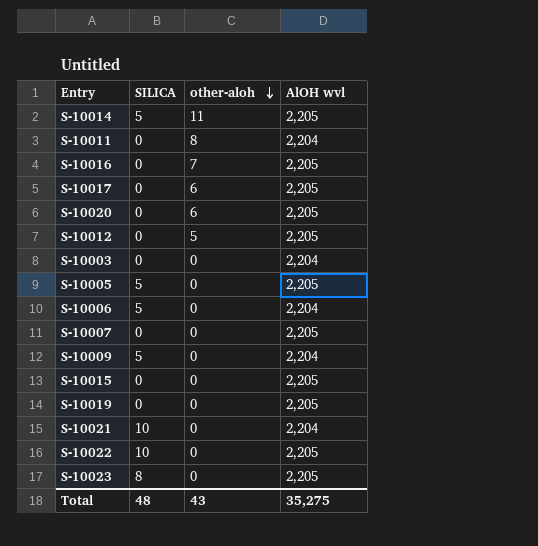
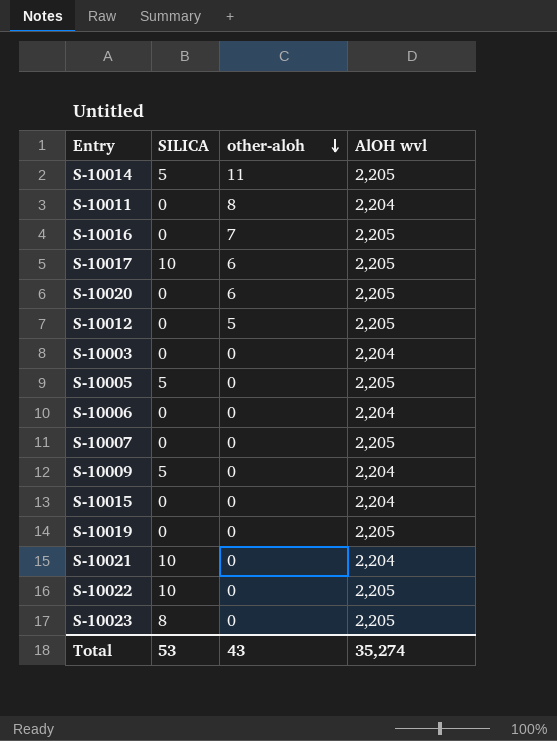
S-10017 | SILICA: 0 -> 10
S-10006 | SILICA: 5 -> 0
S-10015 | AlOH wvl: 2,205 -> 2,204
Total | SILICA: 48 -> 53
Total | AlOH wvl: 35,275 -> 35,274

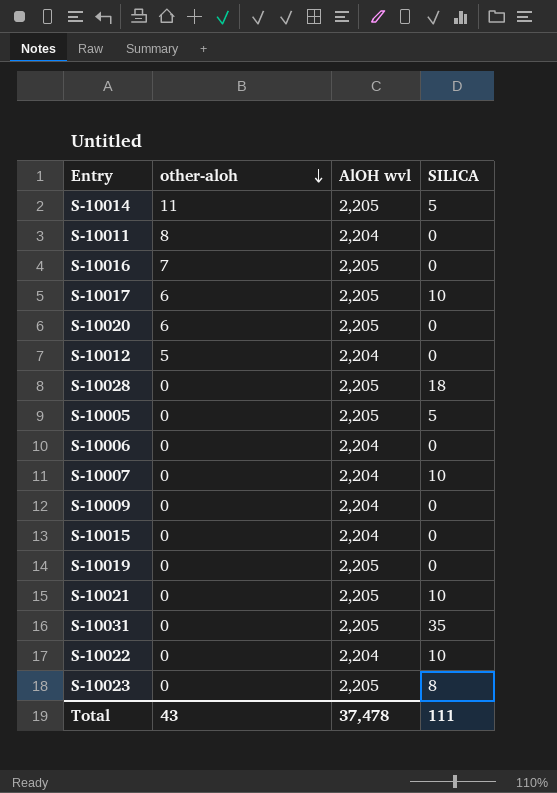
column SILICA | position: 2 -> 4
row S-10003: 0 | 0 | 2,204 -> none
S-10012 | AlOH wvl: 2,205 -> 2,204
row S-10028: none -> 0 | 2,205 | 18
S-10007 | AlOH wvl: 2,205 -> 2,204
S-10007 | SILICA: 0 -> 10
S-10009 | SILICA: 5 -> 0
S-10021 | AlOH wvl: 2,204 -> 2,205
row S-10031: none -> 0 | 2,205 | 35
S-10022 | AlOH wvl: 2,205 -> 2,204
Total | AlOH wvl: 35,274 -> 37,478
Total | SILICA: 53 -> 111

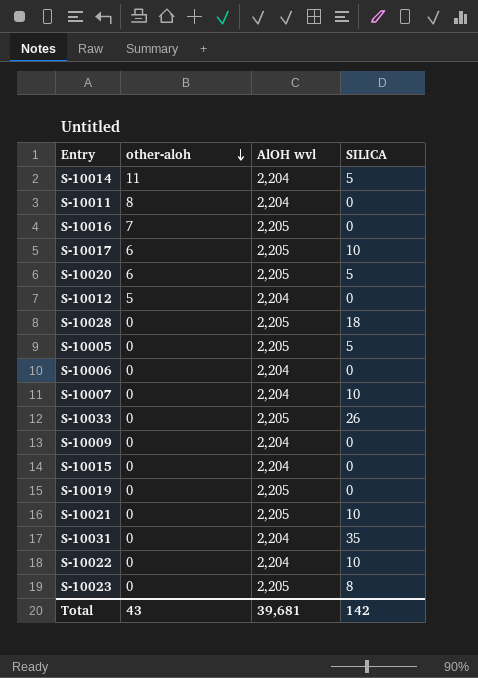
S-10014 | AlOH wvl: 2,205 -> 2,204
S-10020 | SILICA: 0 -> 5
row S-10033: none -> 0 | 2,205 | 26
S-10031 | AlOH wvl: 2,205 -> 2,204
Total | AlOH wvl: 37,478 -> 39,681
Total | SILICA: 111 -> 142

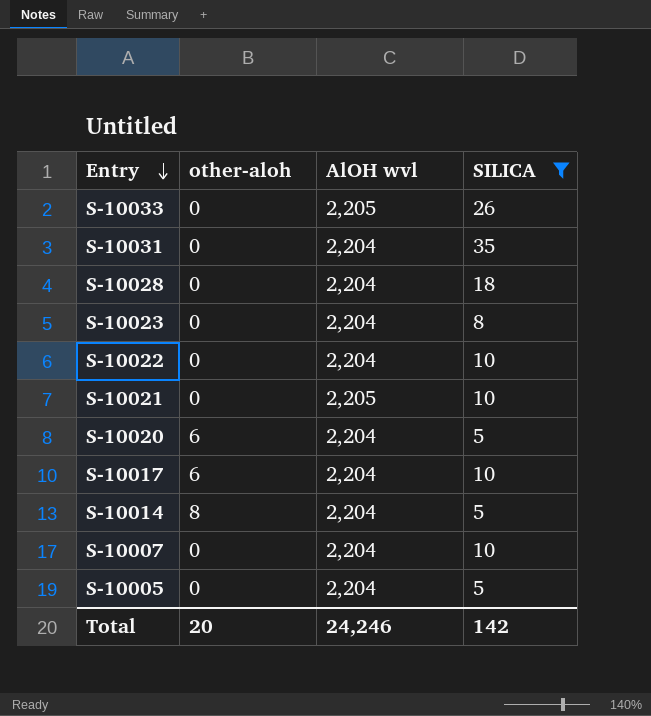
filter: none -> SILICA != 0
row order: other-aloh descending -> Entry descending
S-10028 | AlOH wvl: 2,205 -> 2,204
S-10023 | AlOH wvl: 2,205 -> 2,204
S-10020 | AlOH wvl: 2,205 -> 2,204
S-10017 | AlOH wvl: 2,205 -> 2,204
S-10014 | other-aloh: 11 -> 8
S-10005 | AlOH wvl: 2,205 -> 2,204
Total | other-aloh: 43 -> 20
Total | AlOH wvl: 39,681 -> 24,246

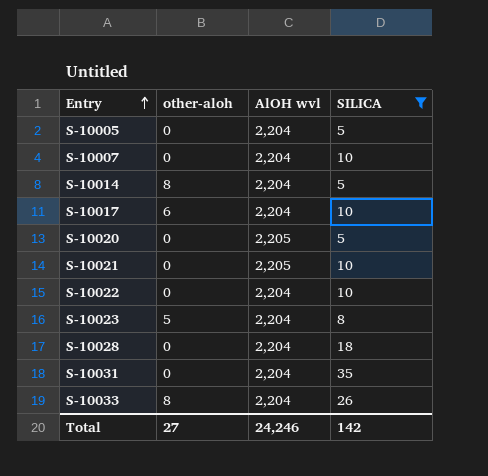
row order: Entry descending -> Entry ascending
S-10020 | other-aloh: 6 -> 0
S-10020 | AlOH wvl: 2,204 -> 2,205
S-10023 | other-aloh: 0 -> 5
S-10033 | other-aloh: 0 -> 8
S-10033 | AlOH wvl: 2,205 -> 2,204
Total | other-aloh: 20 -> 27

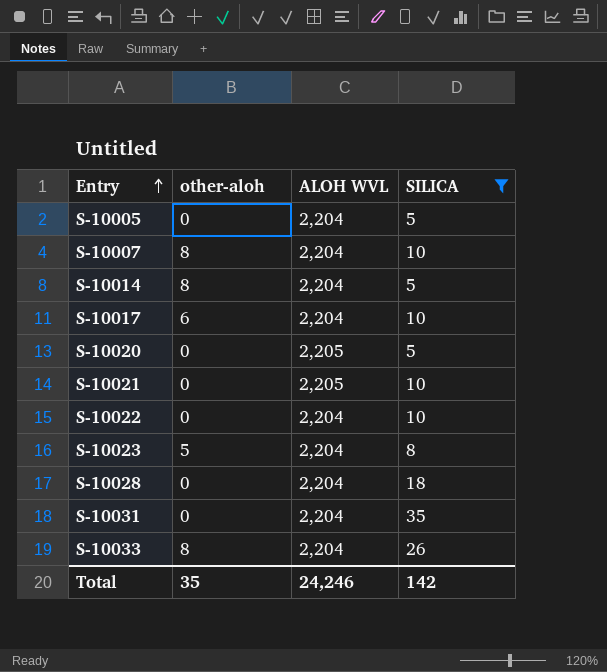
column name: AlOH wvl -> ALOH WVL
S-10007 | other-aloh: 0 -> 8
Total | other-aloh: 27 -> 35

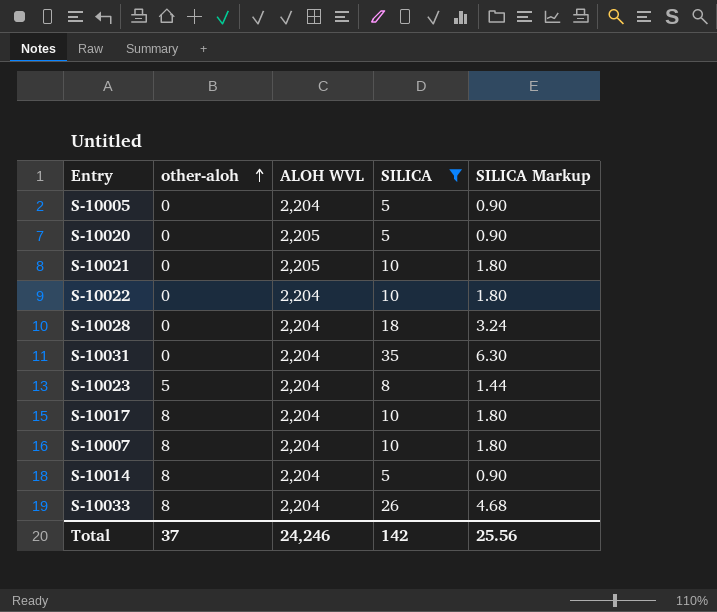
row order: Entry ascending -> other-aloh ascending
column SILICA Markup | formula: none -> [SILICA] * 0.18
S-10017 | other-aloh: 6 -> 8
Total | other-aloh: 35 -> 37

